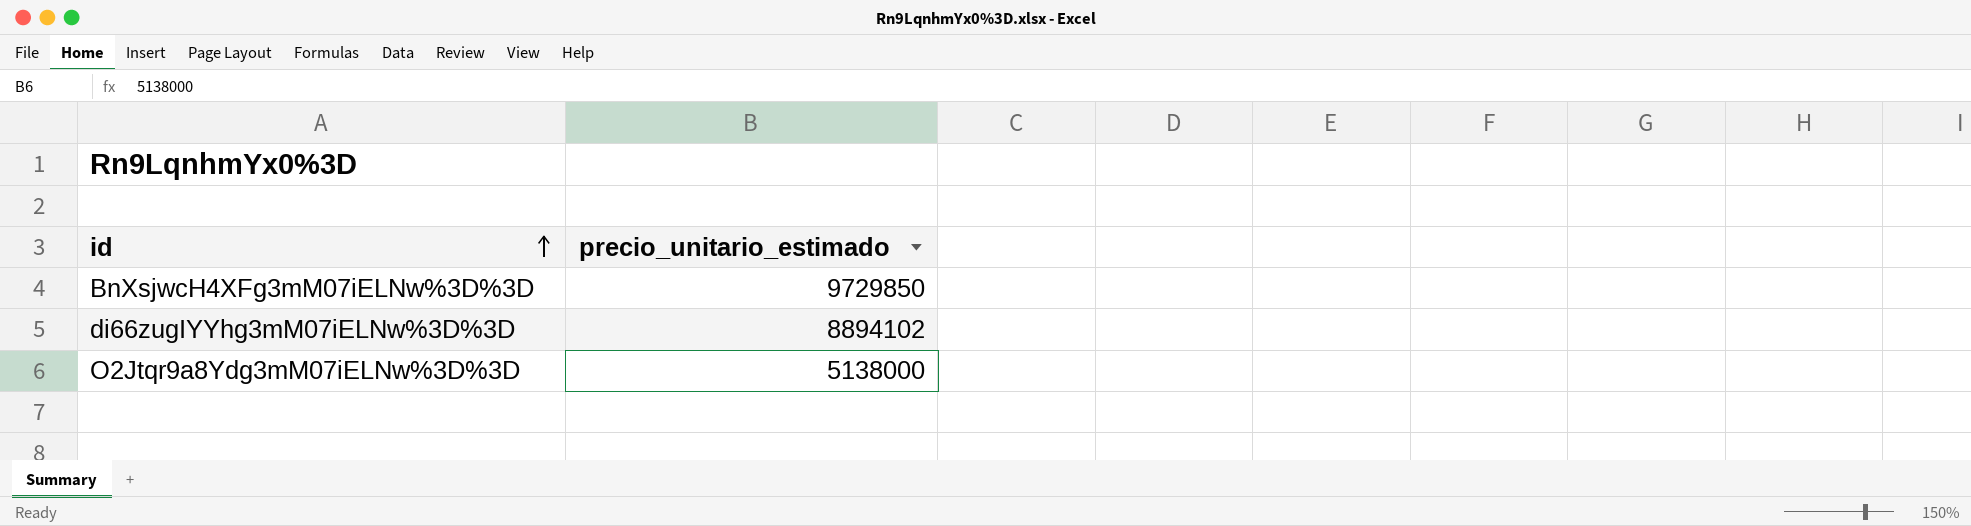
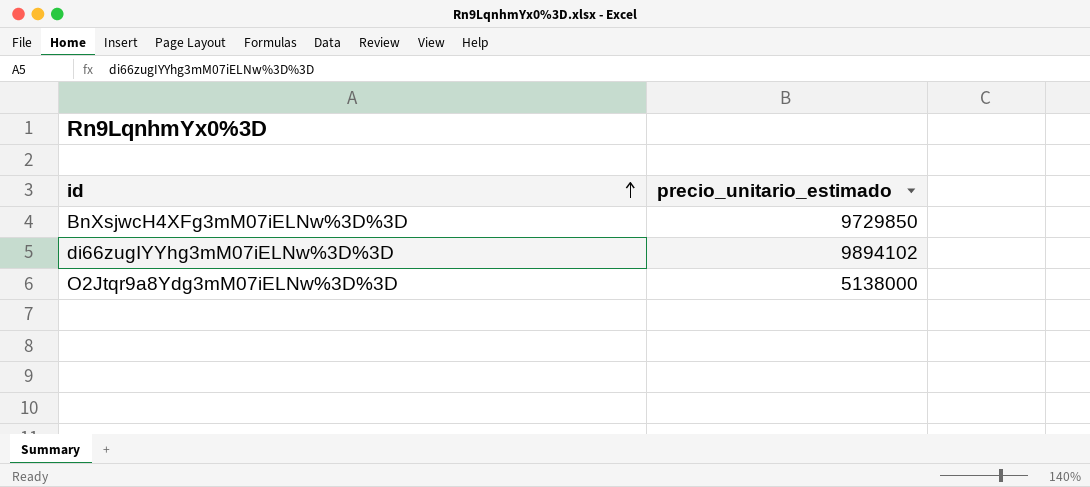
di66zugIYYhg3mM07iELNw%3D%3D | precio_unitario_estimado: 8894102 -> 9894102

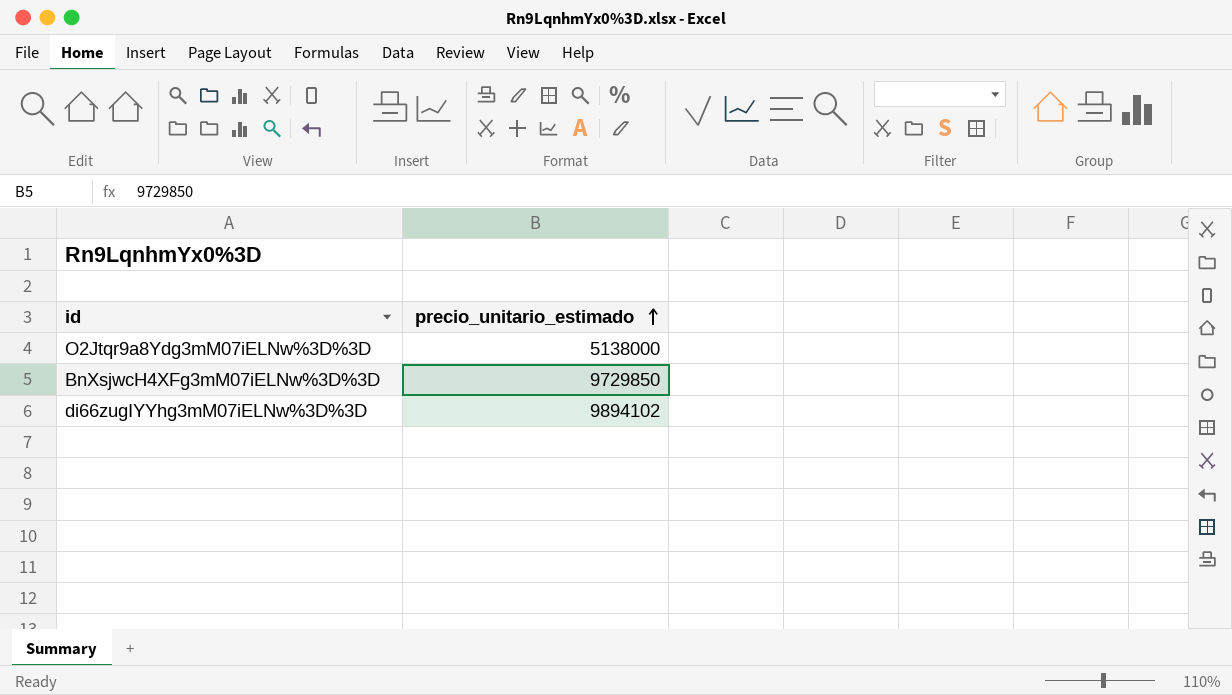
row order: id ascending -> precio_unitario_estimado ascending

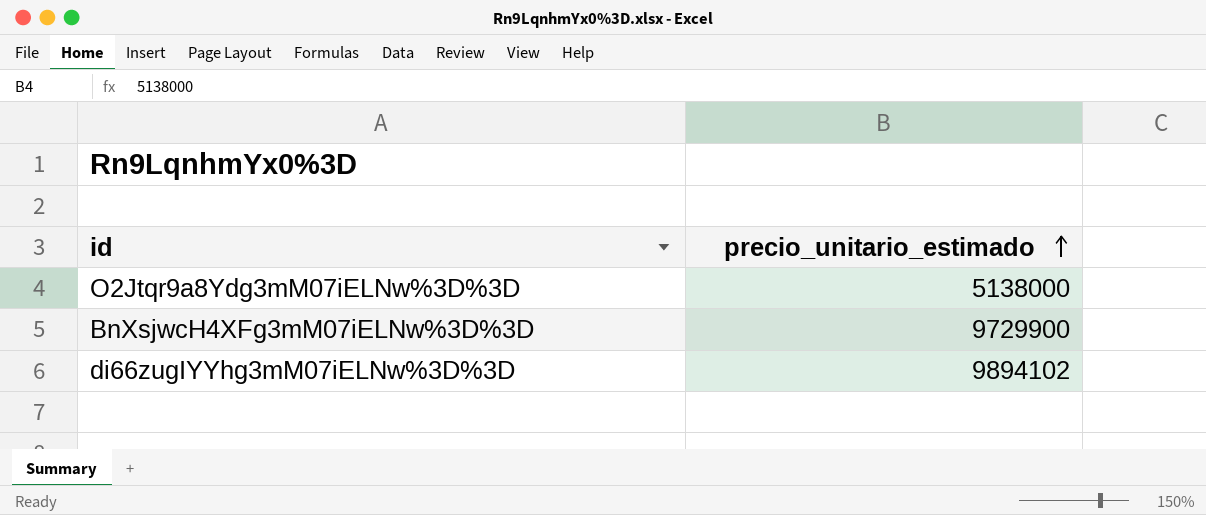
BnXsjwcH4XFg3mM07iELNw%3D%3D | precio_unitario_estimado: 9729850 -> 9729900

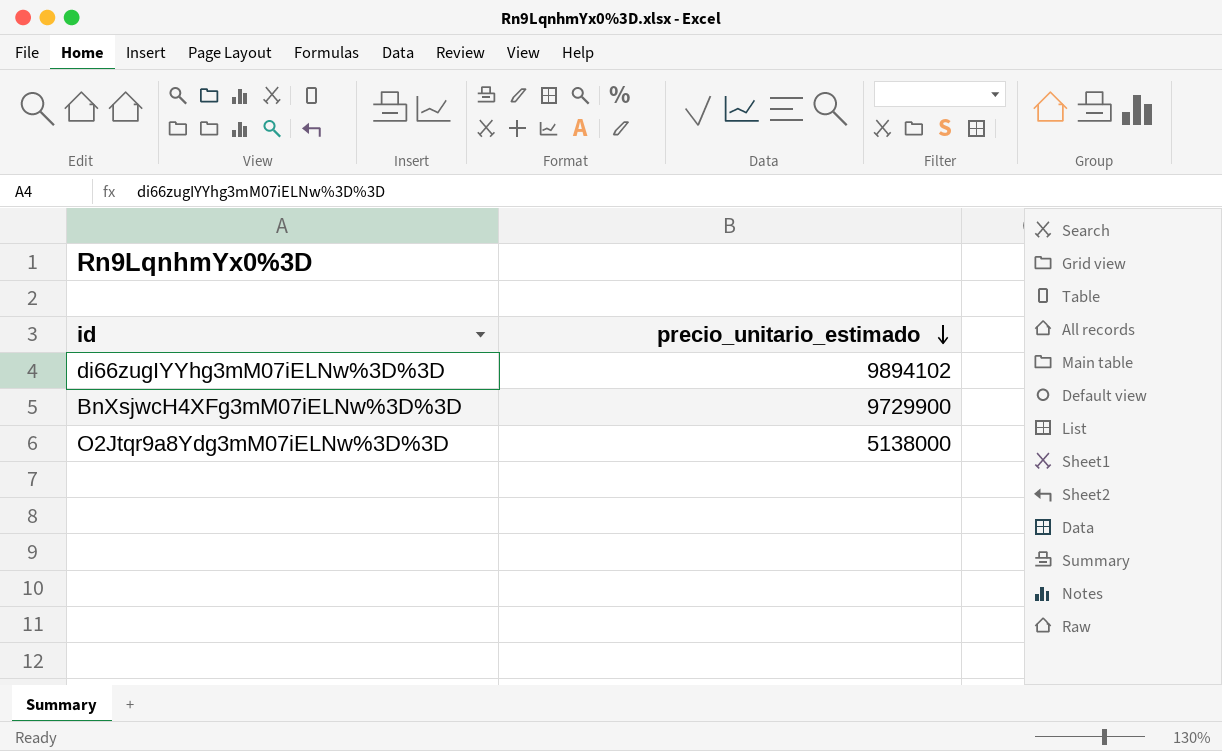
row order: precio_unitario_estimado ascending -> precio_unitario_estimado descending

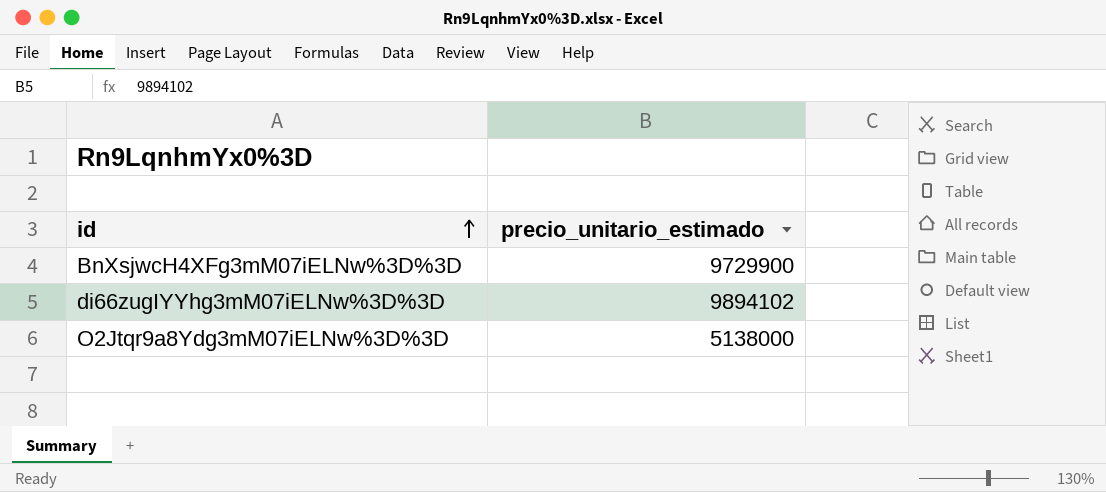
row order: precio_unitario_estimado descending -> id ascending

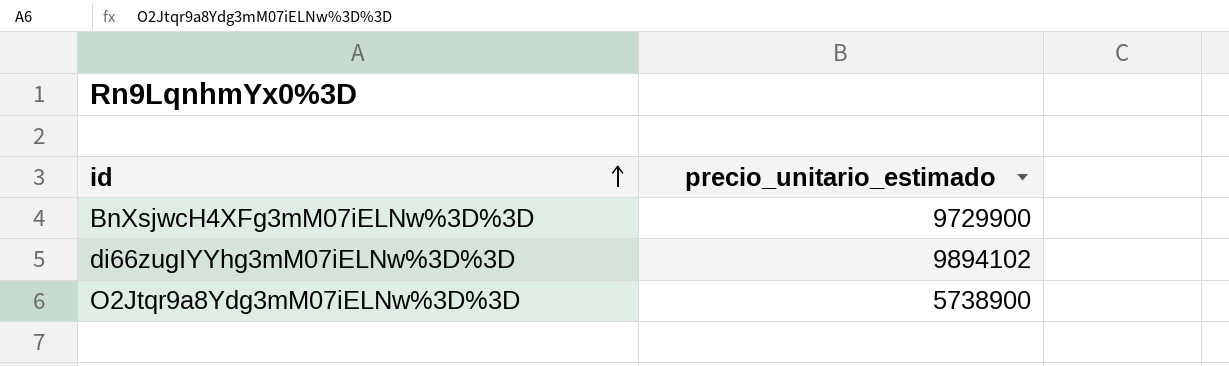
O2Jtqr9a8Ydg3mM07iELNw%3D%3D | precio_unitario_estimado: 5138000 -> 5738900

